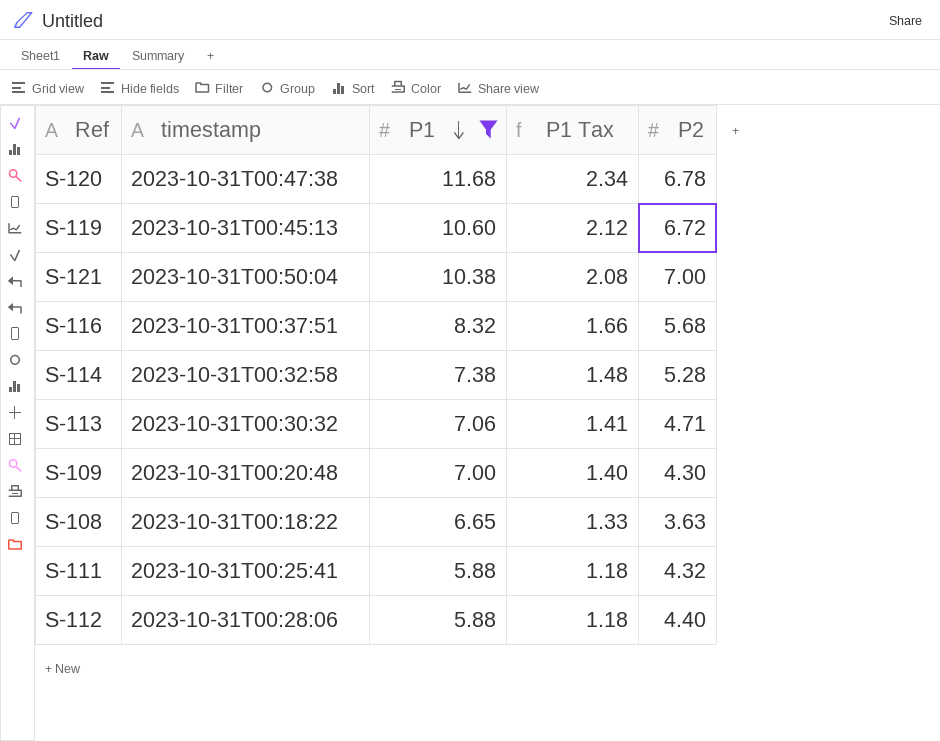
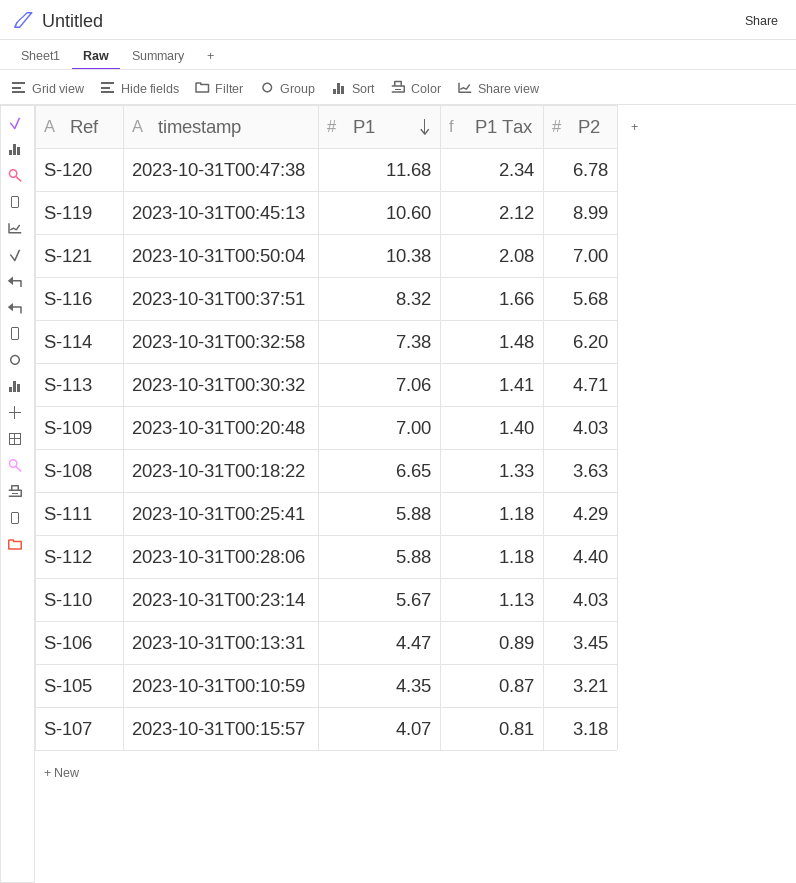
filter: P1 >= 5.88 -> none
S-119 | P2: 6.72 -> 8.99
S-114 | P2: 5.28 -> 6.20
S-109 | P2: 4.30 -> 4.03
S-111 | P2: 4.32 -> 4.29

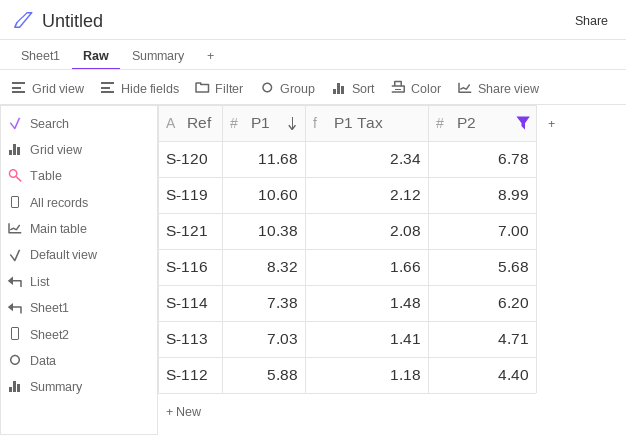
filter: none -> P2 >= 4.40
column timestamp | position: 2 -> none
S-113 | P1: 7.06 -> 7.03

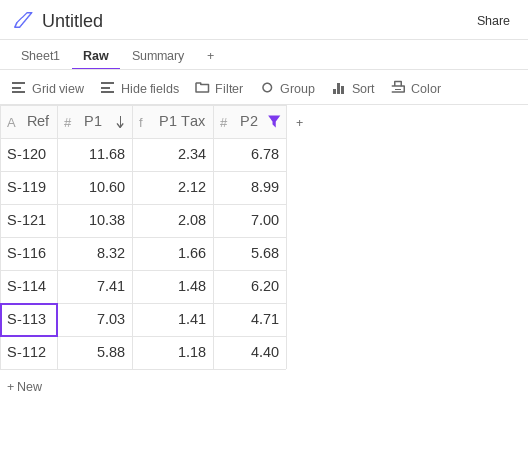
S-114 | P1: 7.38 -> 7.41

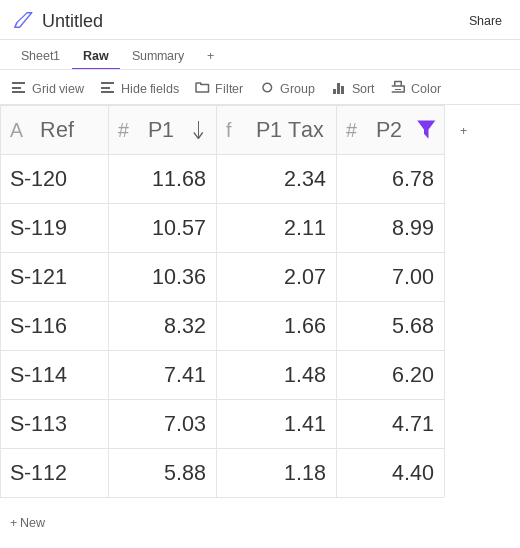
S-119 | P1: 10.60 -> 10.57
S-119 | P1 Tax: 2.12 -> 2.11
S-121 | P1: 10.38 -> 10.36
S-121 | P1 Tax: 2.08 -> 2.07

